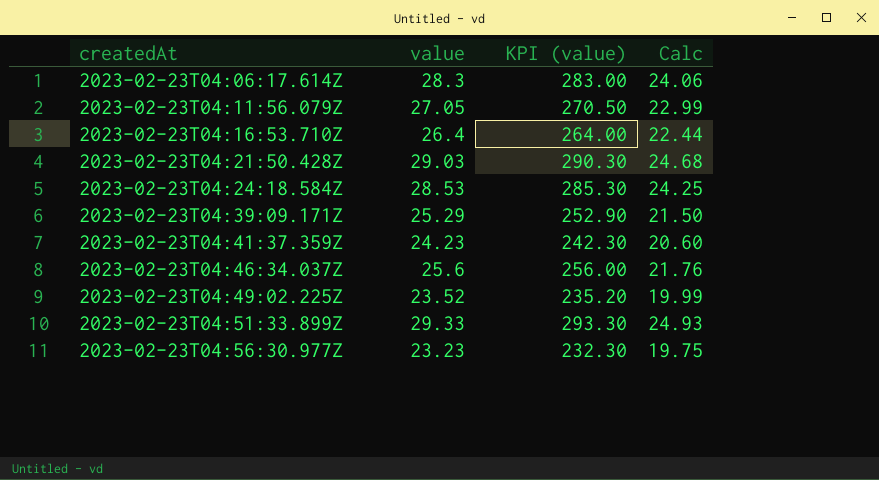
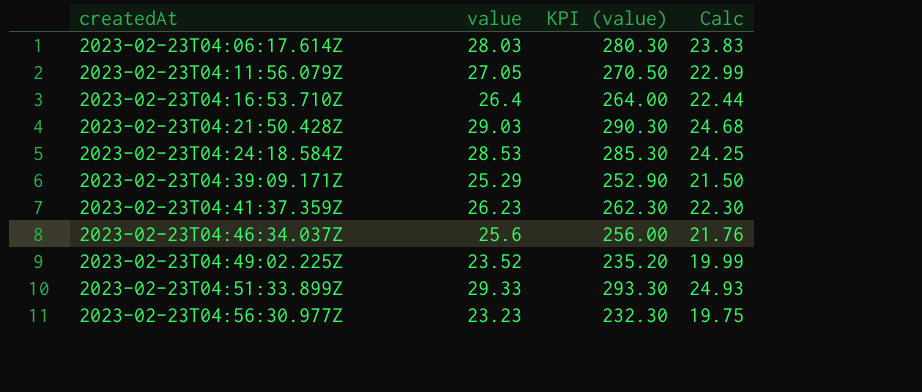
2023-02-23T04:06:17.614Z | value: 28.3 -> 28.03
2023-02-23T04:06:17.614Z | KPI (value): 283.00 -> 280.30
2023-02-23T04:06:17.614Z | Calc: 24.06 -> 23.83
2023-02-23T04:41:37.359Z | value: 24.23 -> 26.23
2023-02-23T04:41:37.359Z | KPI (value): 242.30 -> 262.30
2023-02-23T04:41:37.359Z | Calc: 20.60 -> 22.30

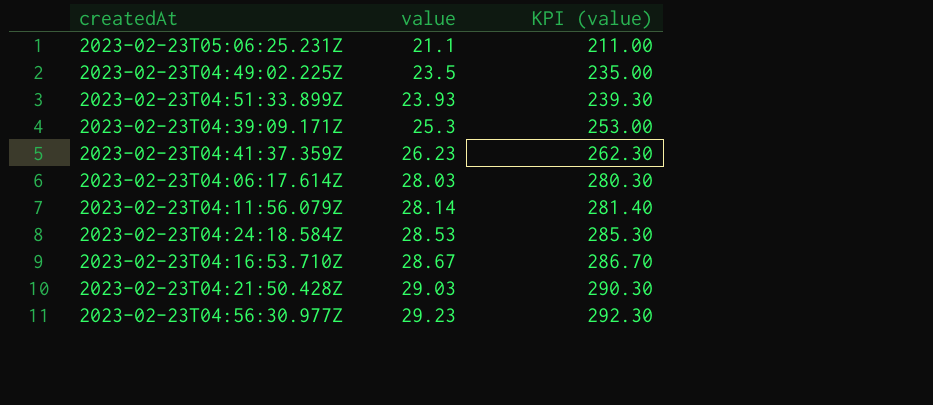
row order: createdAt ascending -> value ascending
column Calc | formula: [value] * 0.85 -> none
row 2023-02-23T04:46:34.037Z: 25.6 | 256.00 | 21.76 -> none
row 2023-02-23T05:06:25.231Z: none -> 21.1 | 211.00
2023-02-23T04:49:02.225Z | value: 23.52 -> 23.5
2023-02-23T04:49:02.225Z | KPI (value): 235.20 -> 235.00
2023-02-23T04:51:33.899Z | value: 29.33 -> 23.93
2023-02-23T04:51:33.899Z | KPI (value): 293.30 -> 239.30
2023-02-23T04:39:09.171Z | value: 25.29 -> 25.3
2023-02-23T04:39:09.171Z | KPI (value): 252.90 -> 253.00
2023-02-23T04:11:56.079Z | value: 27.05 -> 28.14
2023-02-23T04:11:56.079Z | KPI (value): 270.50 -> 281.40
2023-02-23T04:16:53.710Z | value: 26.4 -> 28.67
2023-02-23T04:16:53.710Z | KPI (value): 264.00 -> 286.70
2023-02-23T04:56:30.977Z | value: 23.23 -> 29.23
2023-02-23T04:56:30.977Z | KPI (value): 232.30 -> 292.30

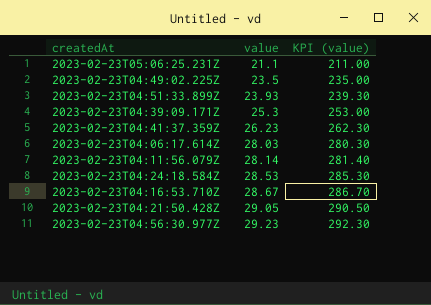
2023-02-23T04:21:50.428Z | value: 29.03 -> 29.05
2023-02-23T04:21:50.428Z | KPI (value): 290.30 -> 290.50

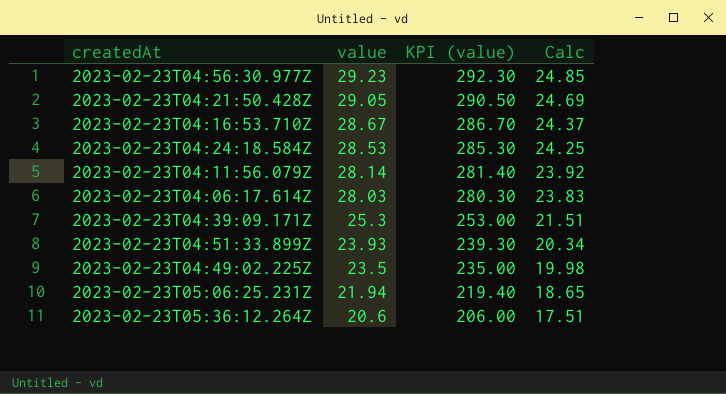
row order: value ascending -> value descending
column Calc | formula: none -> [value] * 0.85
row 2023-02-23T04:41:37.359Z: 26.23 | 262.30 -> none
2023-02-23T05:06:25.231Z | value: 21.1 -> 21.94
2023-02-23T05:06:25.231Z | KPI (value): 211.00 -> 219.40
row 2023-02-23T05:36:12.264Z: none -> 20.6 | 206.00 | 17.51

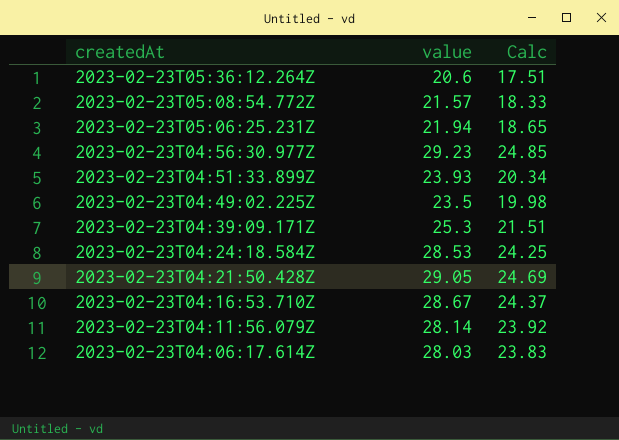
row order: value descending -> createdAt descending
column KPI (value) | formula: [value] * 10 -> none
row 2023-02-23T05:08:54.772Z: none -> 21.57 | 18.33

